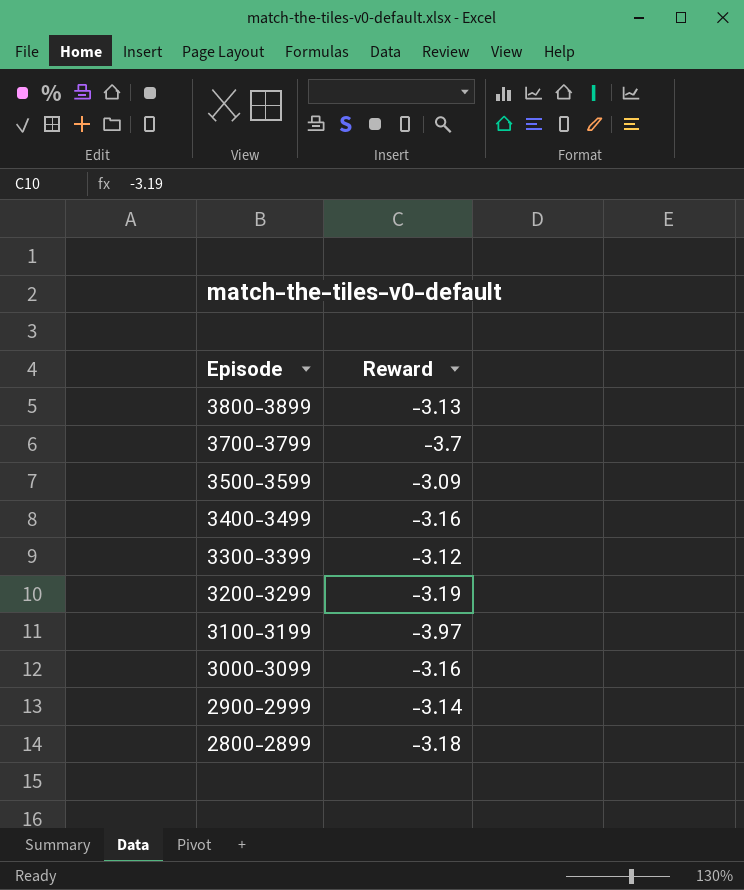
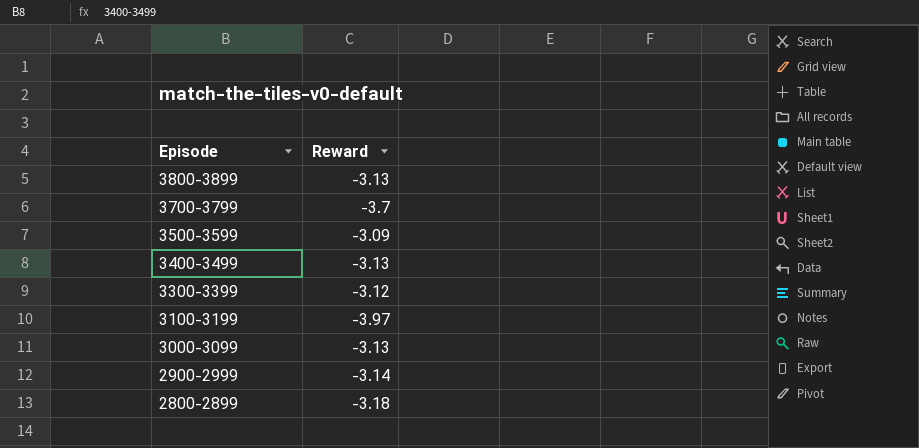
row 3200-3299: -3.19 -> none
3400-3499 | Reward: -3.16 -> -3.13
3000-3099 | Reward: -3.16 -> -3.13

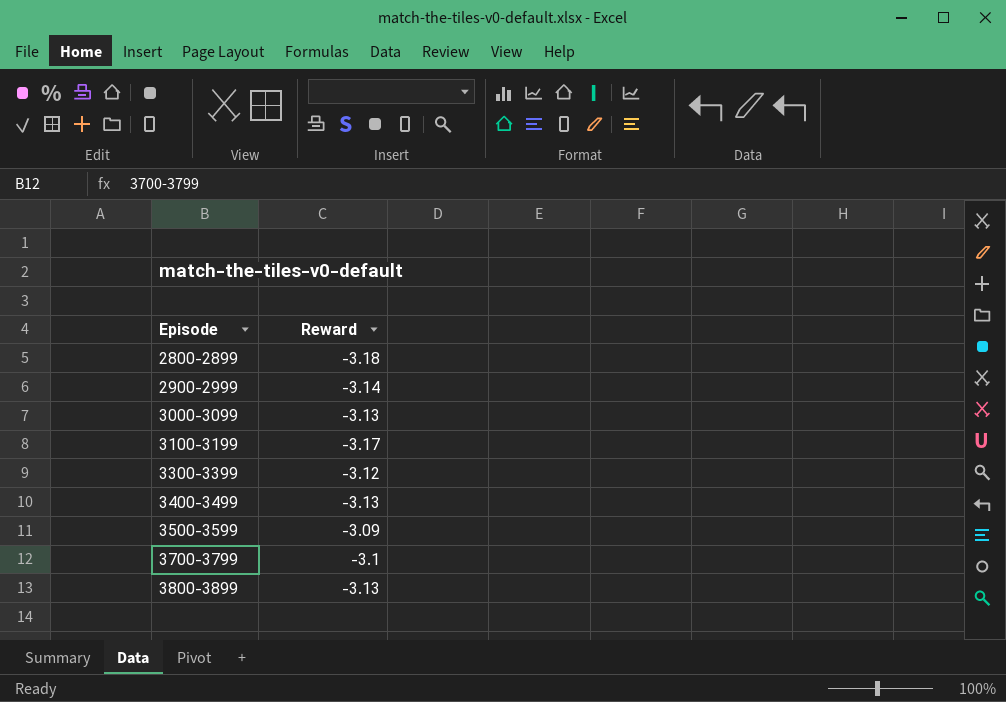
row order: Episode descending -> Episode ascending
3100-3199 | Reward: -3.97 -> -3.17
3700-3799 | Reward: -3.7 -> -3.1

